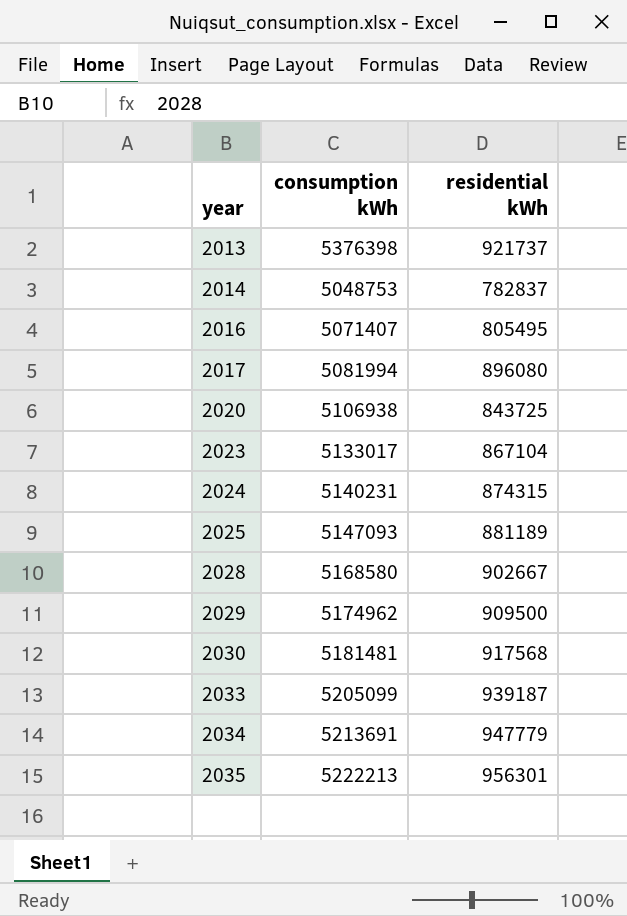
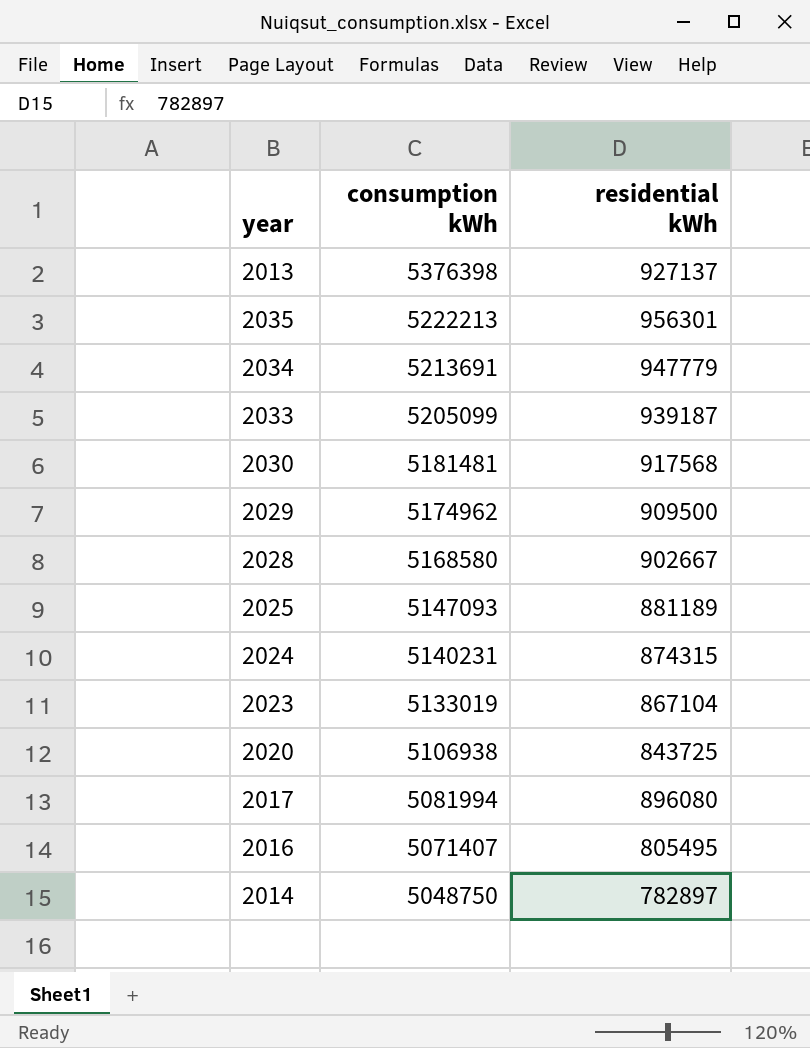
row order: year ascending -> consumption kWh descending
2013 | residential kWh: 921737 -> 927137
2023 | consumption kWh: 5133017 -> 5133019
2014 | consumption kWh: 5048753 -> 5048750
2014 | residential kWh: 782837 -> 782897

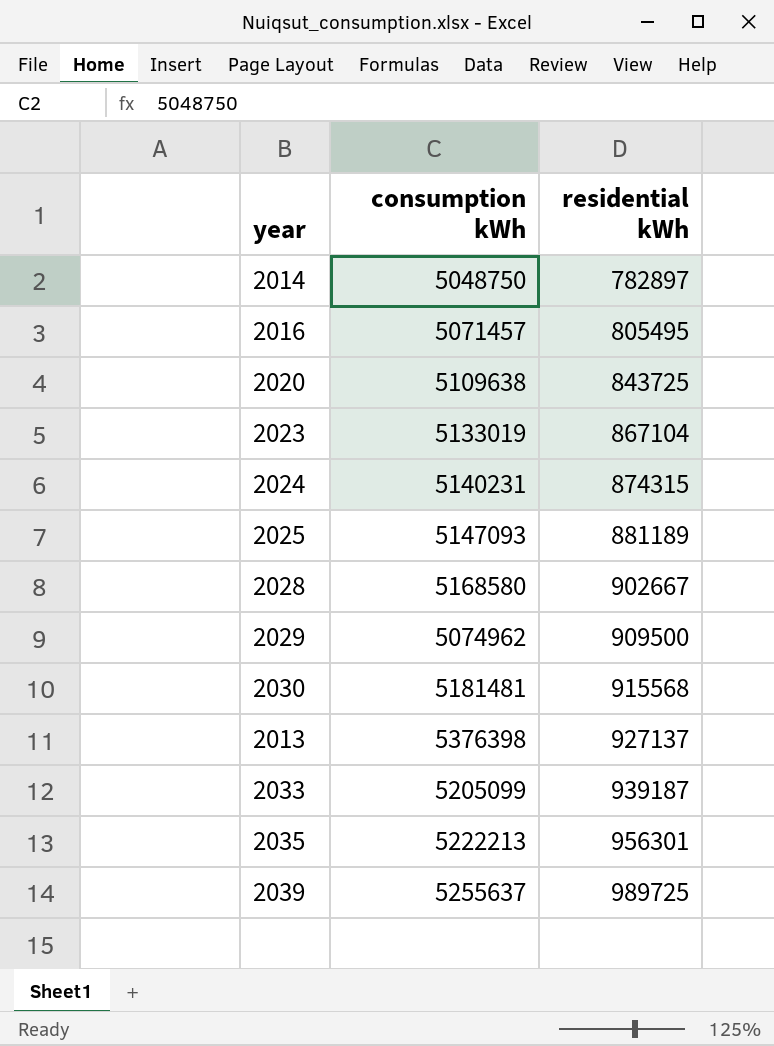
row order: consumption kWh descending -> residential kWh ascending
row 2034: 5213691 | 947779 -> none
row 2017: 5081994 | 896080 -> none
2016 | consumption kWh: 5071407 -> 5071457
2020 | consumption kWh: 5106938 -> 5109638
2029 | consumption kWh: 5174962 -> 5074962
2030 | residential kWh: 917568 -> 915568
row 2039: none -> 5255637 | 989725

